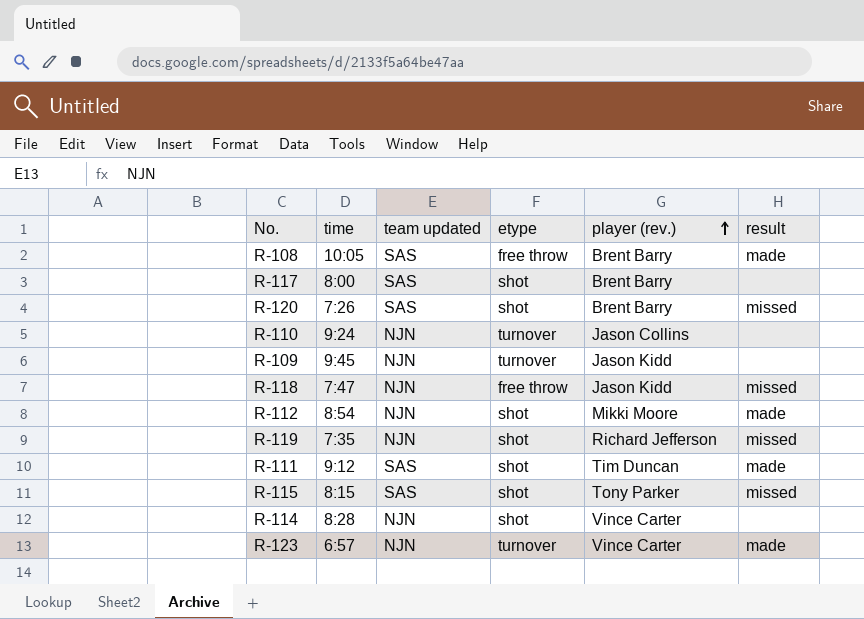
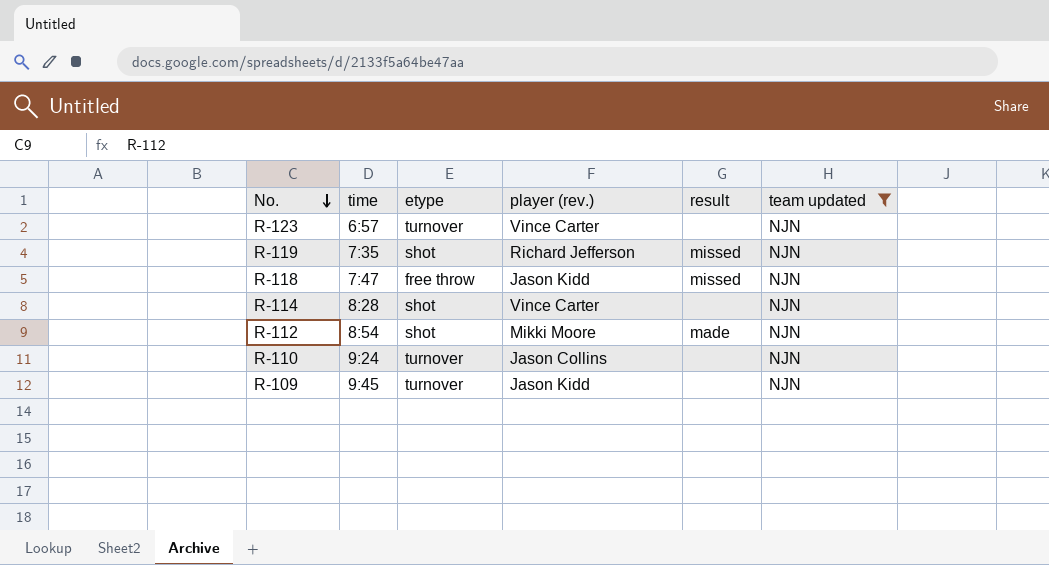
filter: none -> team updated = NJN
row order: player (rev.) ascending -> No. descending
column team updated | position: 3 -> 6
R-123 | result: made -> none

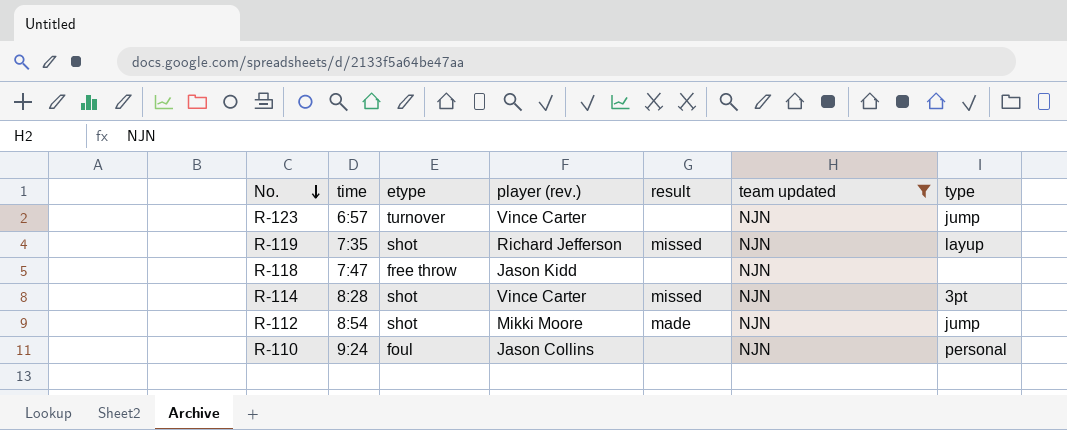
column type | position: none -> 7
row R-109: 9:45 | turnover | Jason Kidd | none | NJN -> none
R-118 | result: missed -> none
R-114 | result: none -> missed
R-110 | etype: turnover -> foul

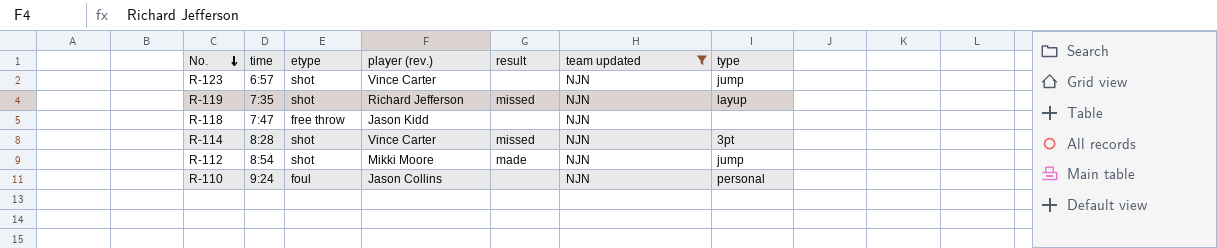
R-123 | etype: turnover -> shot

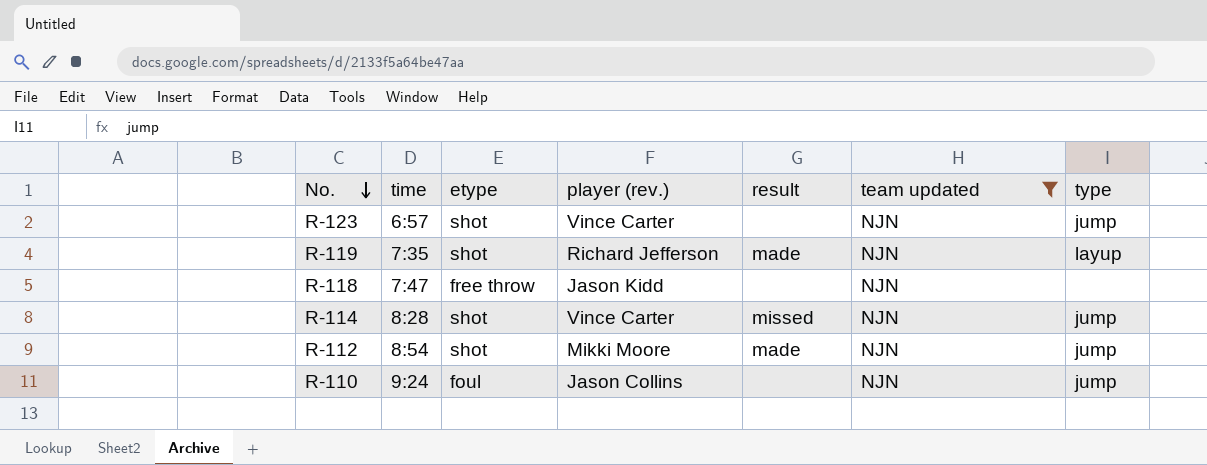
R-119 | result: missed -> made
R-114 | type: 3pt -> jump
R-110 | type: personal -> jump

